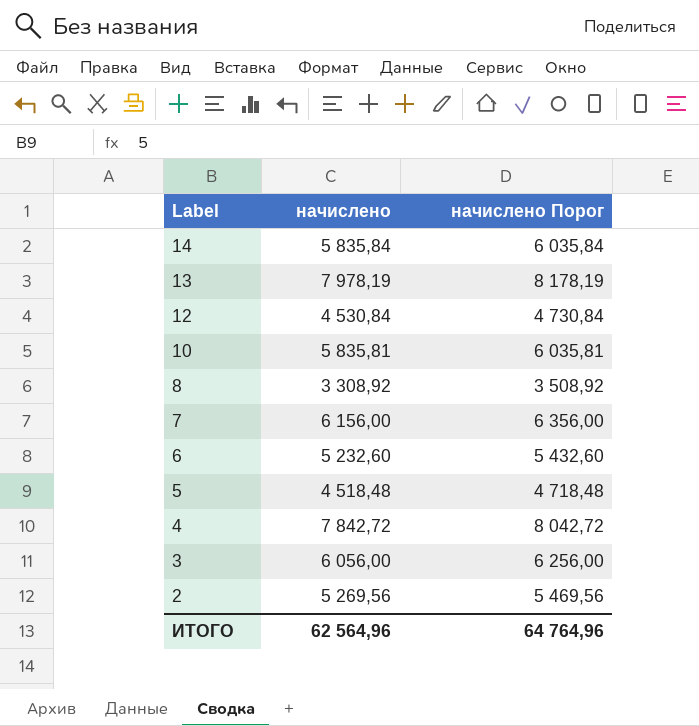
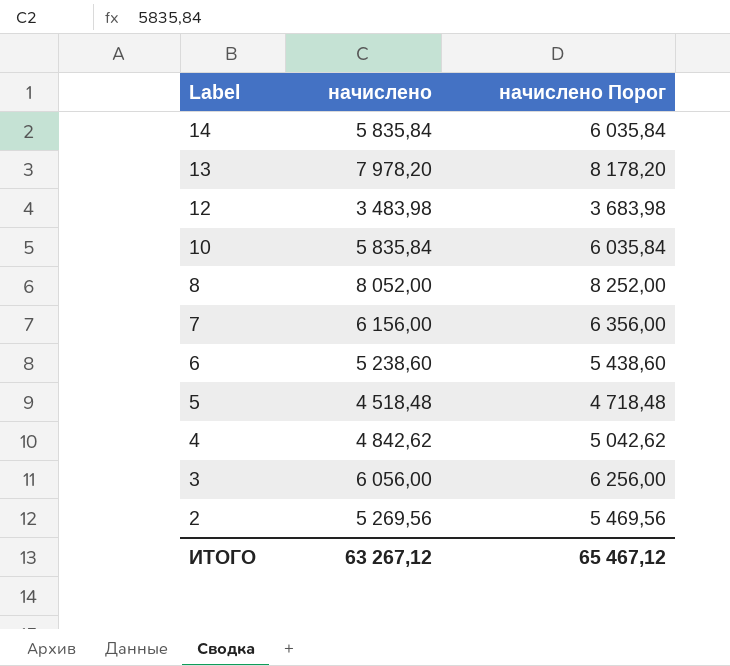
13 | начислено: 7 978,19 -> 7 978,20
13 | начислено Порог: 8 178,19 -> 8 178,20
12 | начислено: 4 530,84 -> 3 483,98
12 | начислено Порог: 4 730,84 -> 3 683,98
10 | начислено: 5 835,81 -> 5 835,84
10 | начислено Порог: 6 035,81 -> 6 035,84
8 | начислено: 3 308,92 -> 8 052,00
8 | начислено Порог: 3 508,92 -> 8 252,00
6 | начислено: 5 232,60 -> 5 238,60
6 | начислено Порог: 5 432,60 -> 5 438,60
4 | начислено: 7 842,72 -> 4 842,62
4 | начислено Порог: 8 042,72 -> 5 042,62
ИТОГО | начислено: 62 564,96 -> 63 267,12
ИТОГО | начислено Порог: 64 764,96 -> 65 467,12

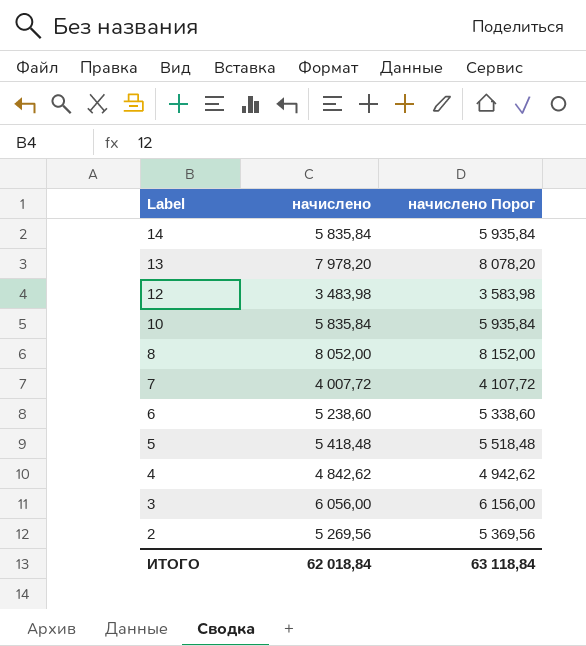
column начислено Порог | formula: [начислено] + 200 -> [начислено] + 100
7 | начислено: 6 156,00 -> 4 007,72
5 | начислено: 4 518,48 -> 5 418,48
ИТОГО | начислено: 63 267,12 -> 62 018,84
ИТОГО | начислено Порог: 65 467,12 -> 63 118,84

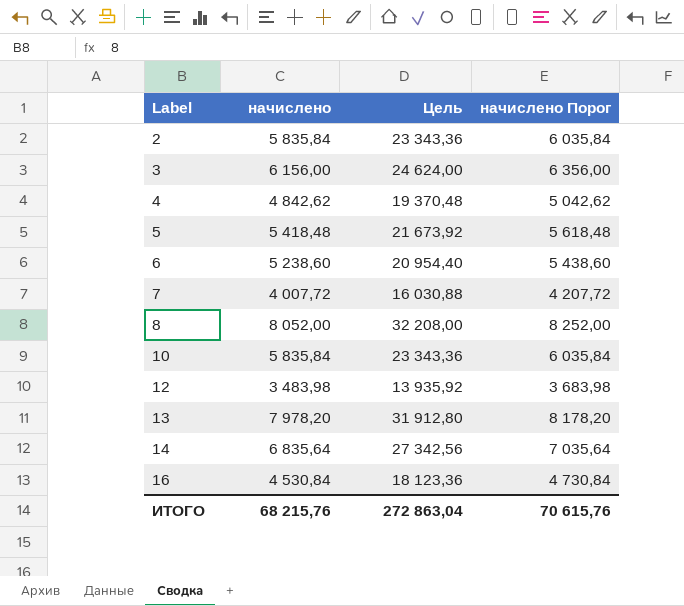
row order: Label descending -> Label ascending
column Цель | formula: none -> [начислено] * 4
column начислено Порог | formula: [начислено] + 100 -> [начислено] + 200
2 | начислено: 5 269,56 -> 5 835,84
3 | начислено: 6 056,00 -> 6 156,00
14 | начислено: 5 835,84 -> 6 835,64
row 16: none -> 4 530,84 | 18 123,36 | 4 730,84
ИТОГО | начислено: 62 018,84 -> 68 215,76
ИТОГО | начислено Порог: 63 118,84 -> 70 615,76

